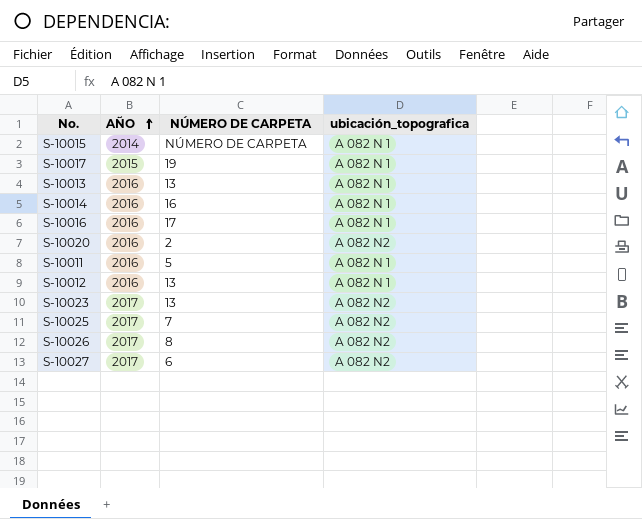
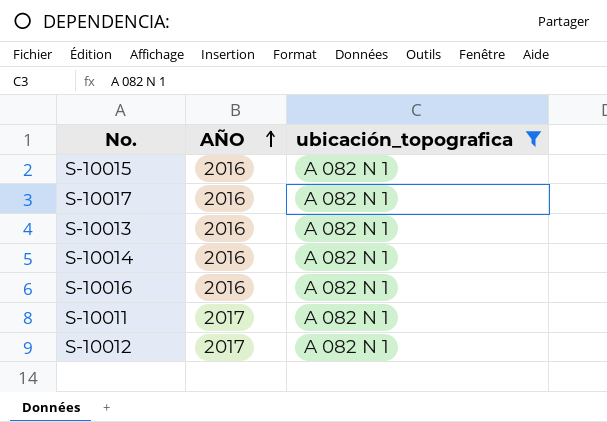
filter: none -> ubicación_topografica = A 082 N 1
column NÚMERO DE CARPETA | position: 3 -> none
S-10015 | AÑO: 2014 -> 2016
S-10017 | AÑO: 2015 -> 2016
S-10011 | AÑO: 2016 -> 2017
S-10012 | AÑO: 2016 -> 2017

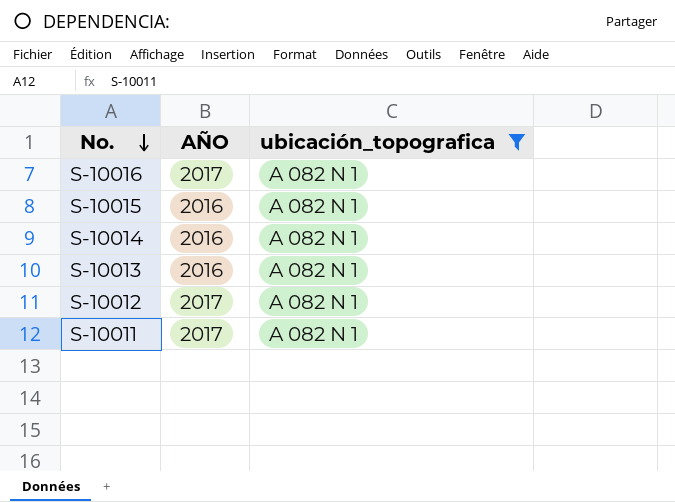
row order: AÑO ascending -> No. descending
row S-10017: 2016 | A 082 N 1 -> none
S-10016 | AÑO: 2016 -> 2017

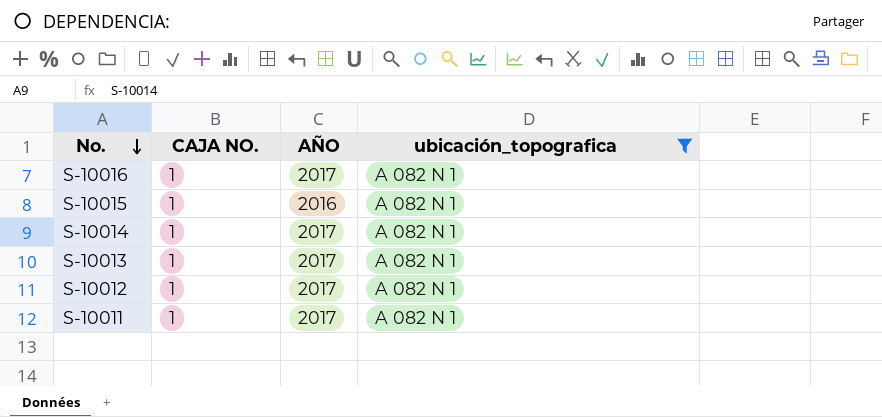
column CAJA NO. | position: none -> 2
S-10014 | AÑO: 2016 -> 2017
S-10013 | AÑO: 2016 -> 2017

